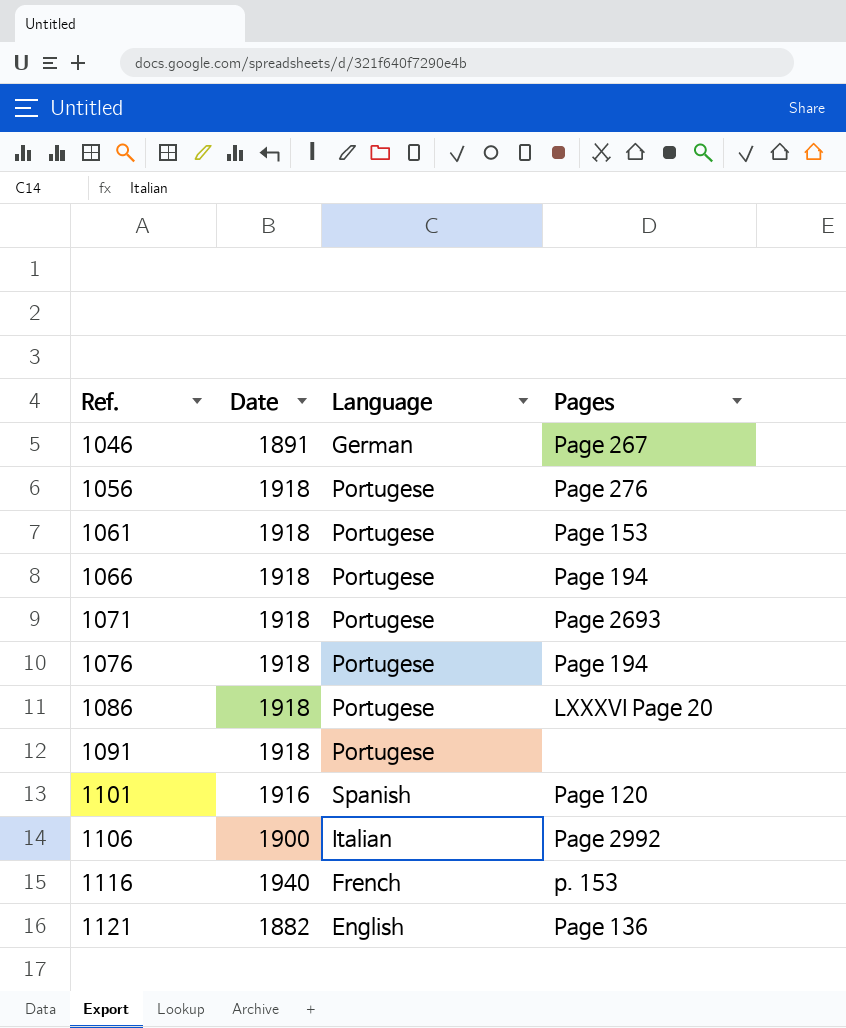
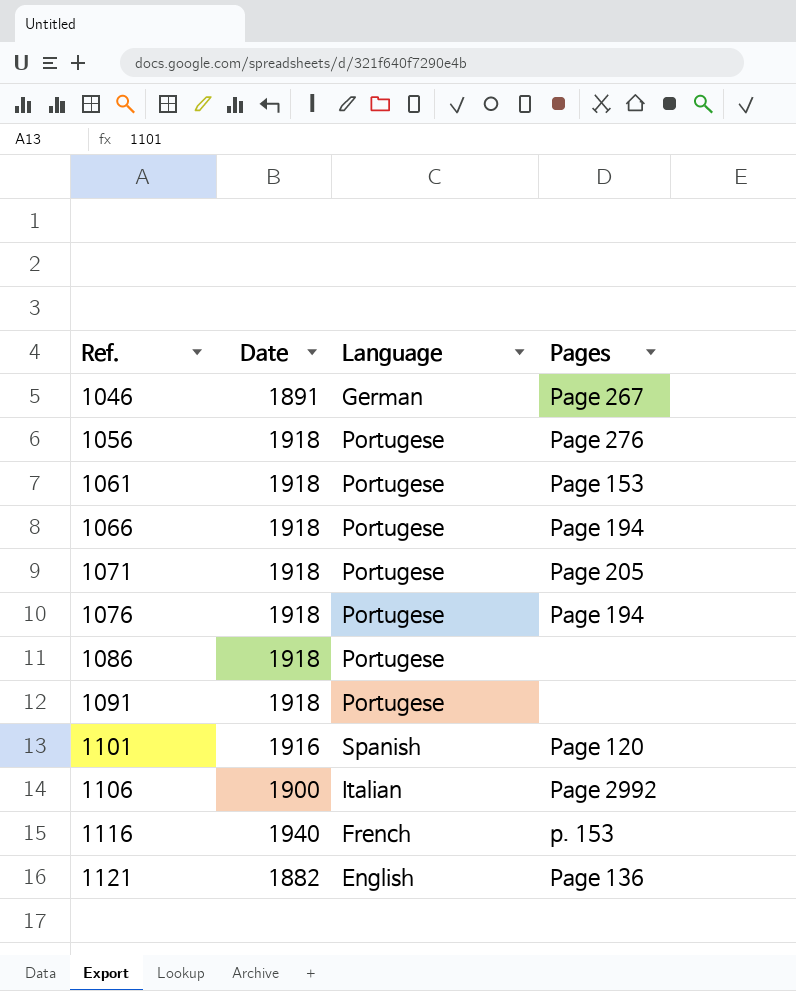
1071 | Pages: Page 2693 -> Page 205
1086 | Pages: LXXXVI Page 20 -> none

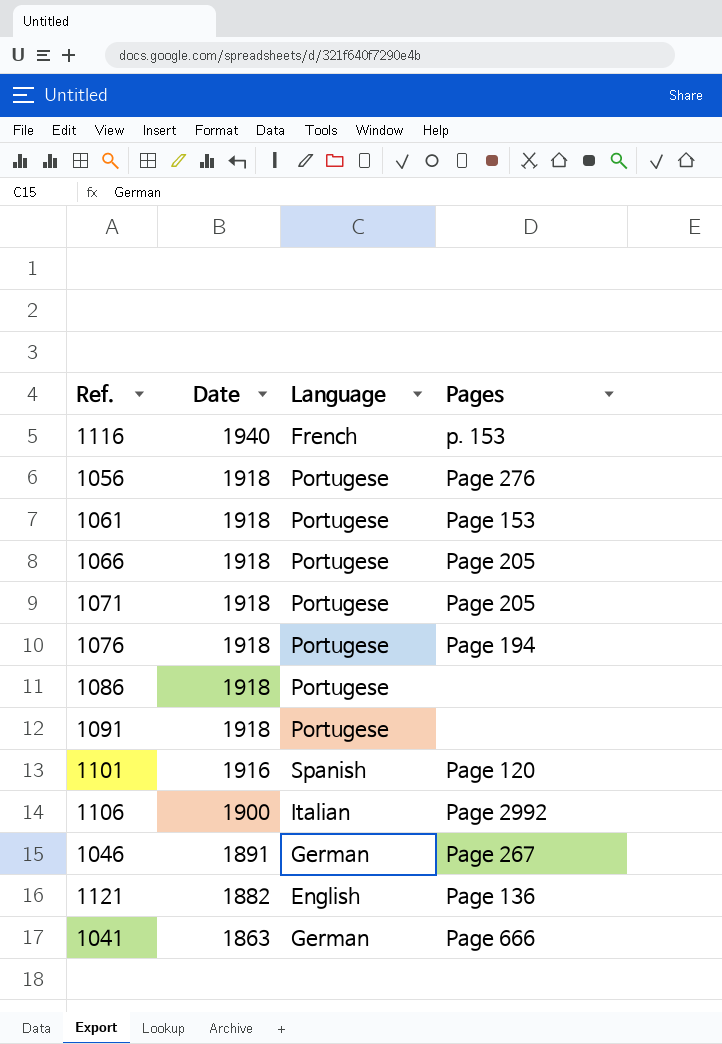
row order: Ref. ascending -> Date descending
1066 | Pages: Page 194 -> Page 205
row 1041: none -> 1863 | German | Page 666

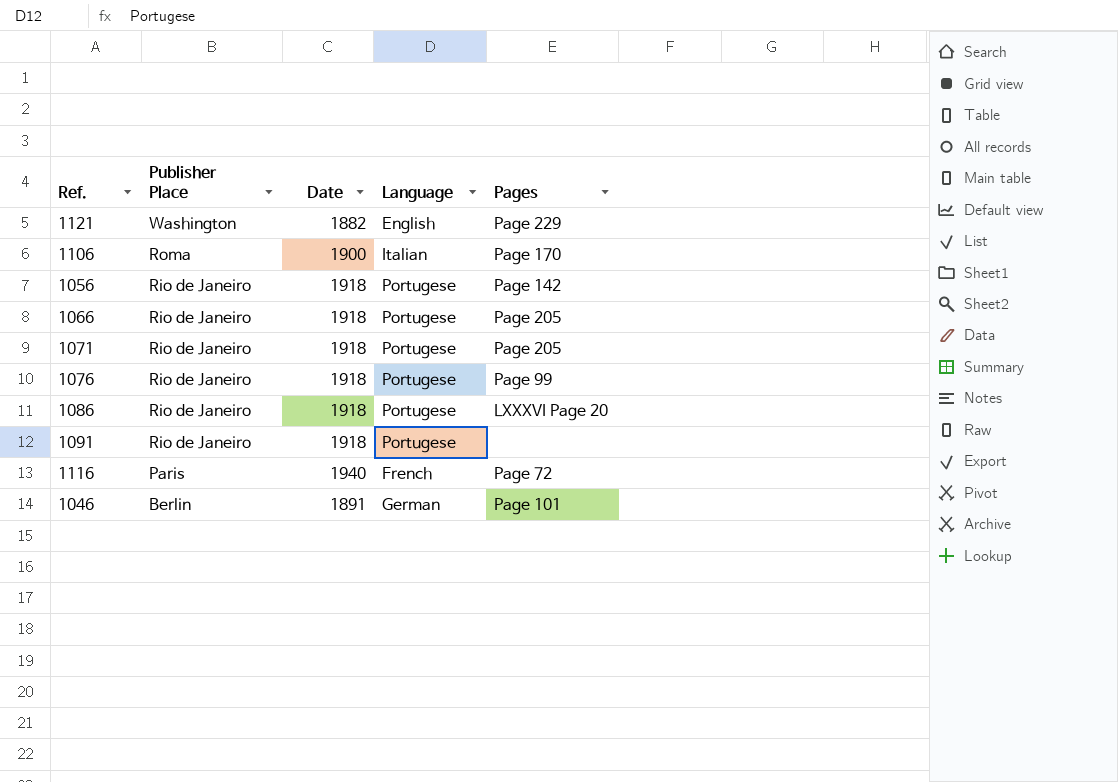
row order: Date descending -> Publisher Place descending
column Publisher Place | position: none -> 2
row 1061: 1918 | Portugese | Page 153 -> none
row 1101: 1916 | Spanish | Page 120 -> none
row 1041: 1863 | German | Page 666 -> none
1121 | Pages: Page 136 -> Page 229
1106 | Pages: Page 2992 -> Page 170
1056 | Pages: Page 276 -> Page 142
1076 | Pages: Page 194 -> Page 99
1086 | Pages: none -> LXXXVI Page 20
1116 | Pages: p. 153 -> Page 72
1046 | Pages: Page 267 -> Page 101

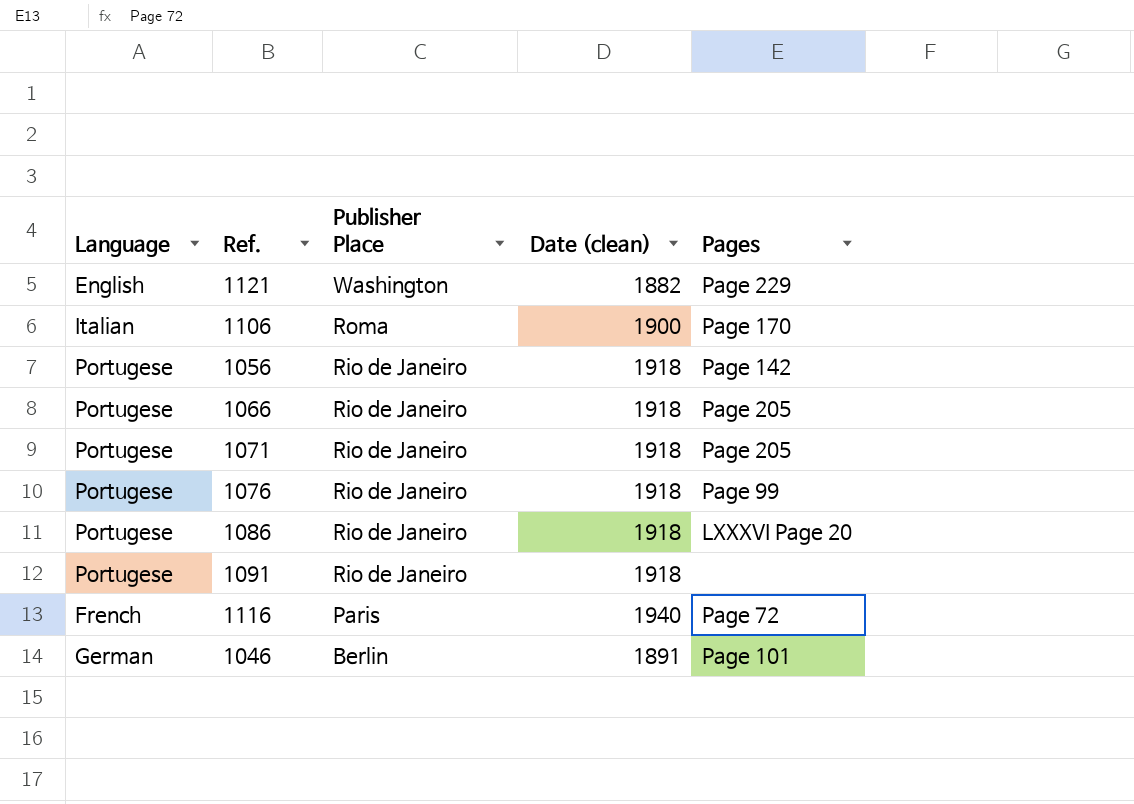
column Language | position: 4 -> 1
column name: Date -> Date (clean)

